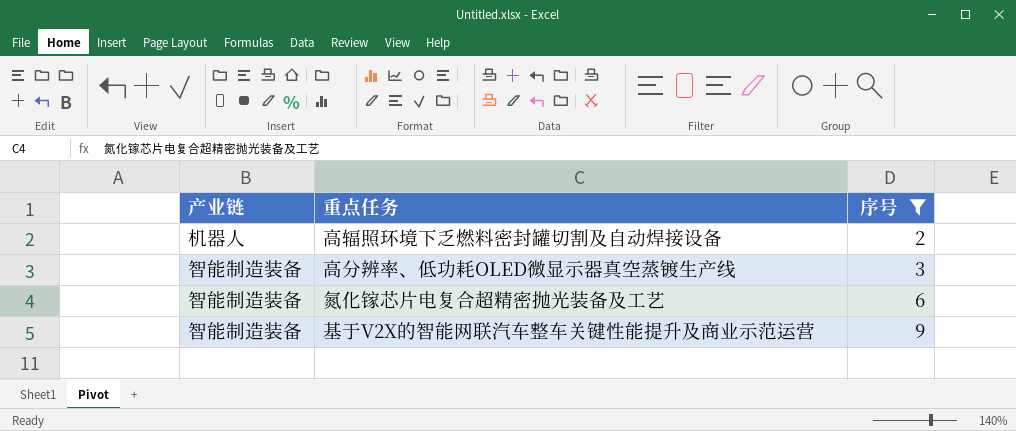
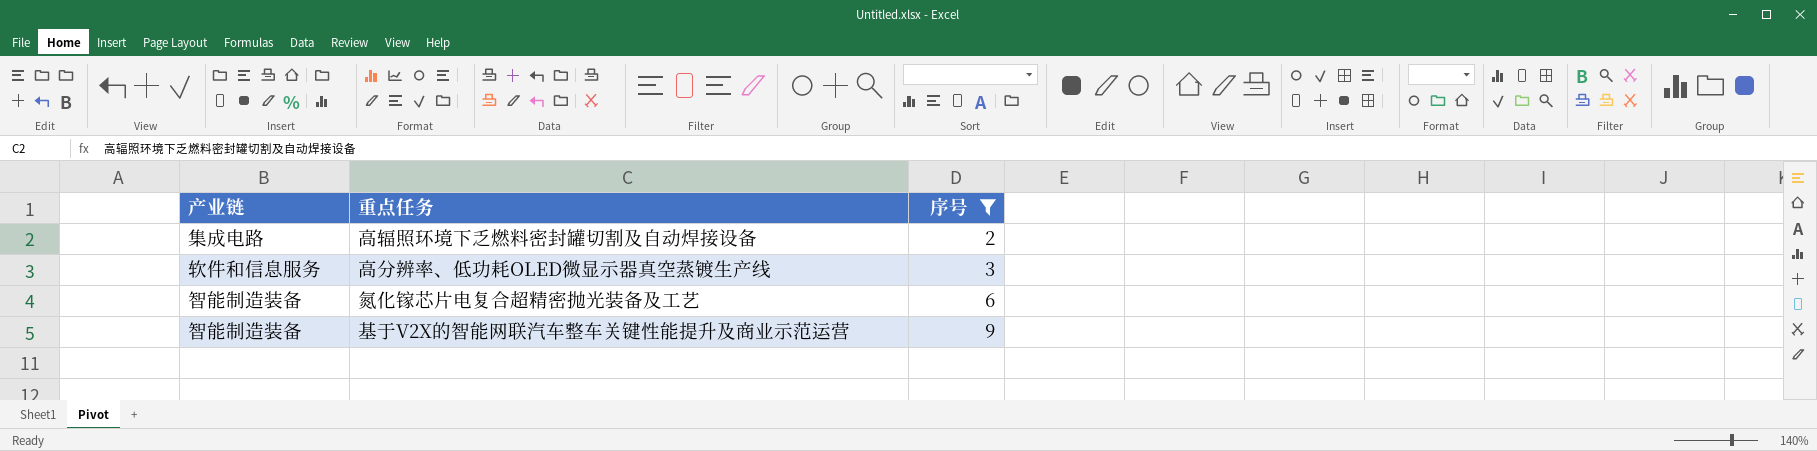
高辐照环境下乏燃料密封罐切割及自动焊接设备 | 产业链: 机器人 -> 集成电路
高分辨率、低功耗OLED微显示器真空蒸镀生产线 | 产业链: 智能制造装备 -> 软件和信息服务

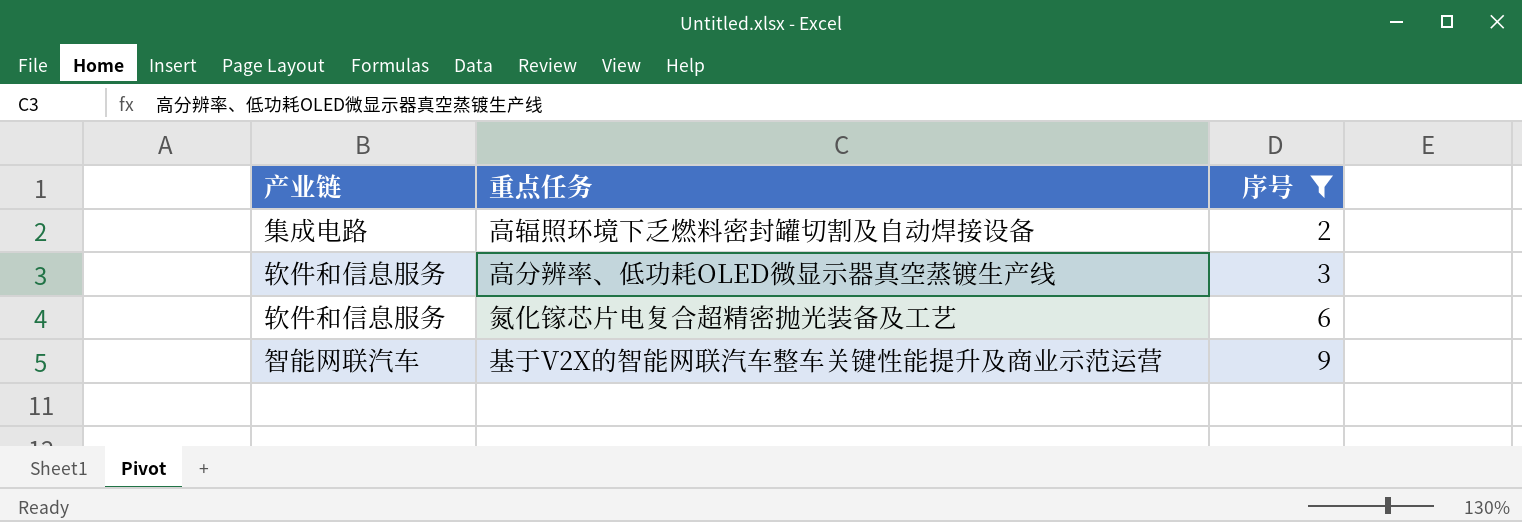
氮化镓芯片电复合超精密抛光装备及工艺 | 产业链: 智能制造装备 -> 软件和信息服务
基于V2X的智能网联汽车整车关键性能提升及商业示范运营 | 产业链: 智能制造装备 -> 智能网联汽车

